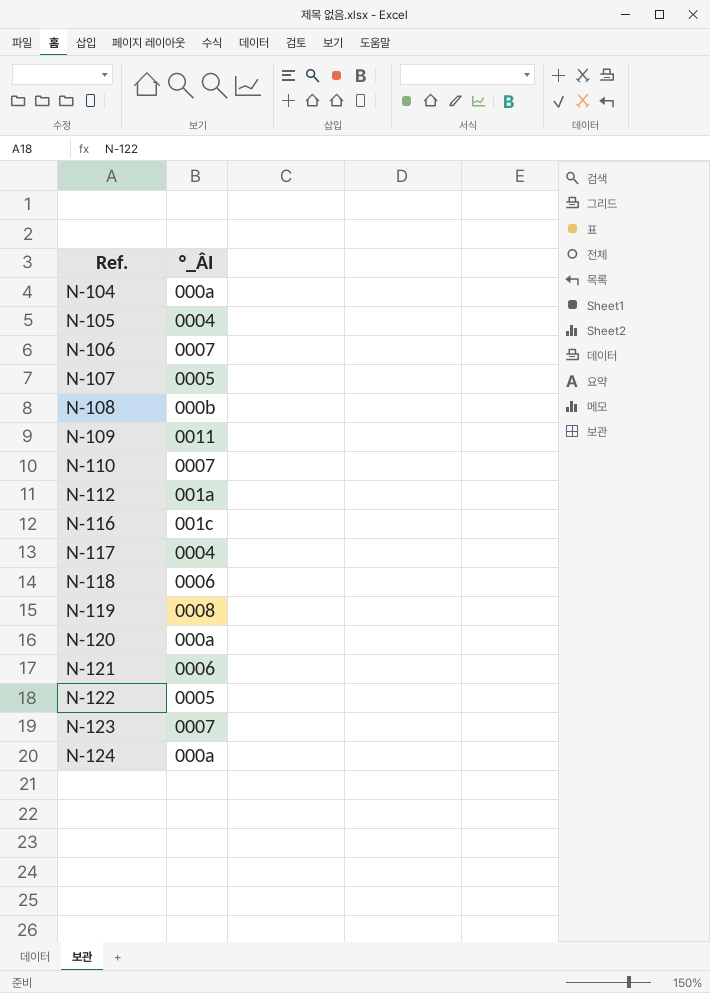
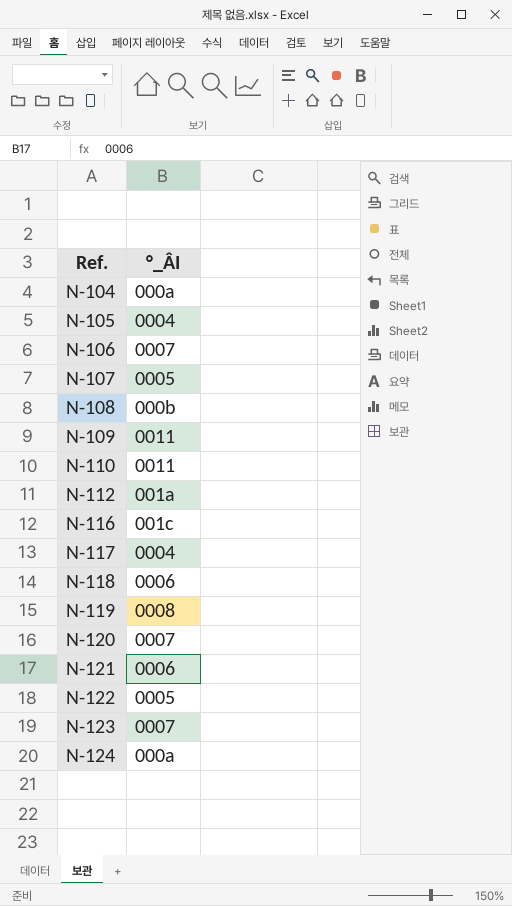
N-110 | °_ÂI: 0007 -> 0011
N-120 | °_ÂI: 000a -> 0007

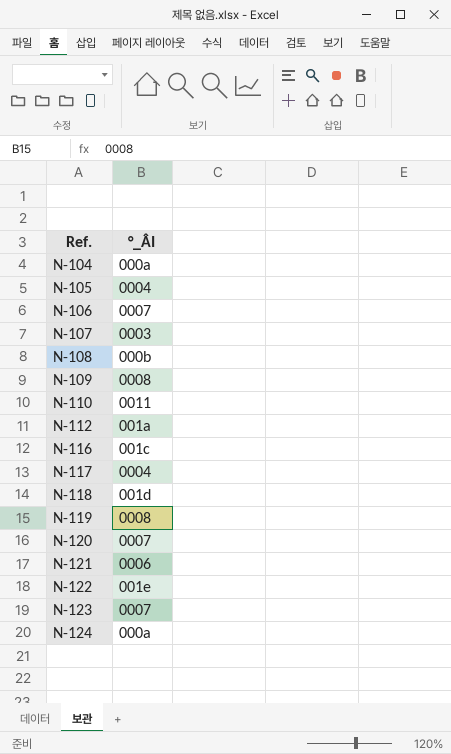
N-107 | °_ÂI: 0005 -> 0003
N-109 | °_ÂI: 0011 -> 0008
N-118 | °_ÂI: 0006 -> 001d
N-122 | °_ÂI: 0005 -> 001e

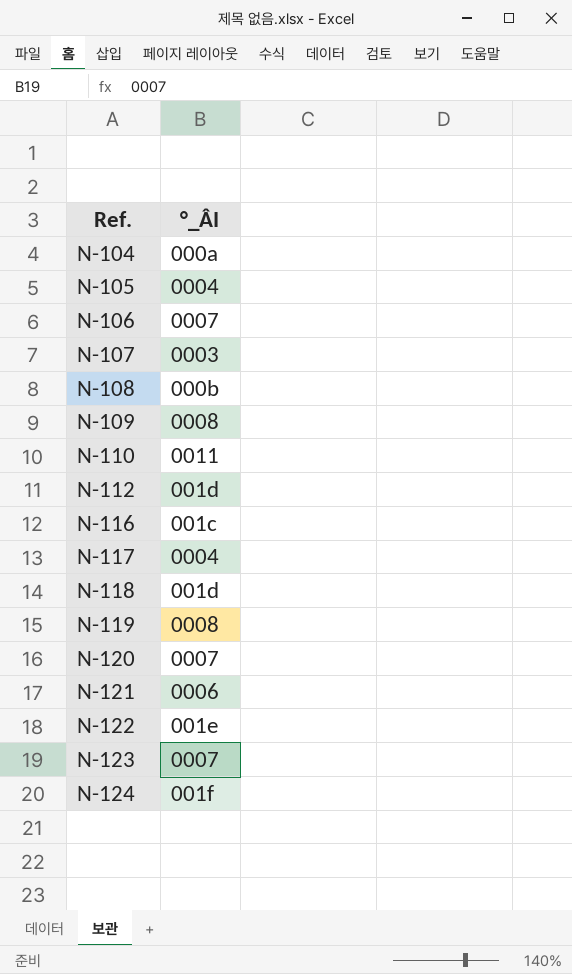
N-112 | °_ÂI: 001a -> 001d
N-124 | °_ÂI: 000a -> 001f

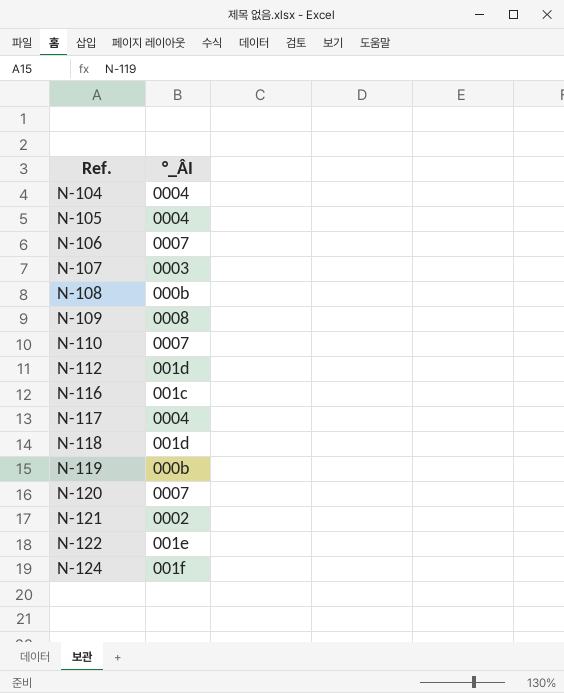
row N-123: 0007 -> none
N-104 | °_ÂI: 000a -> 0004
N-110 | °_ÂI: 0011 -> 0007
N-119 | °_ÂI: 0008 -> 000b
N-121 | °_ÂI: 0006 -> 0002

